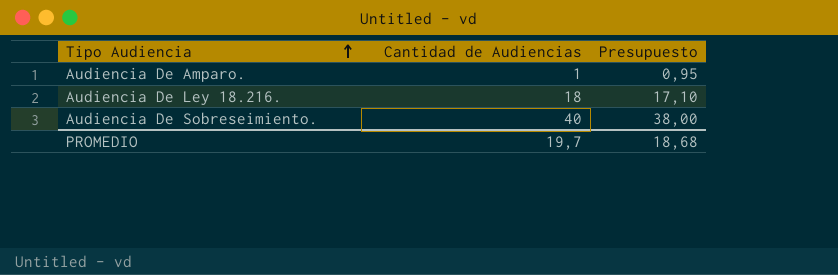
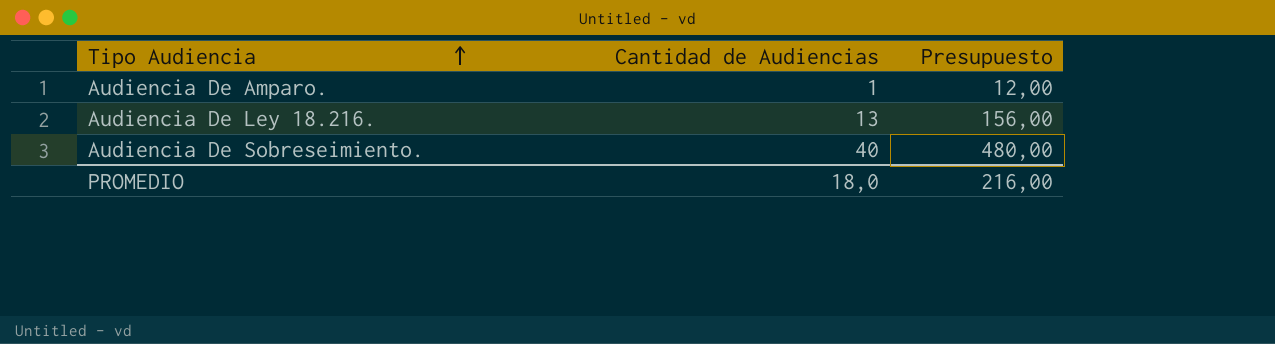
column Presupuesto | formula: [Cantidad de Audiencias] * 0,95 -> [Cantidad de Audiencias] * 12
Audiencia De Ley 18.216. | Cantidad de Audiencias: 18 -> 13
PROMEDIO | Cantidad de Audiencias: 19,7 -> 18,0
PROMEDIO | Presupuesto: 18,68 -> 216,00

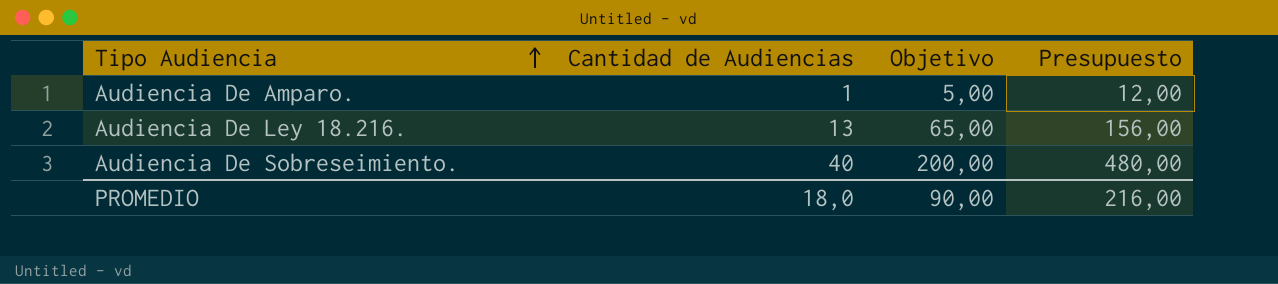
column Objetivo | formula: none -> [Cantidad de Audiencias] * 5

